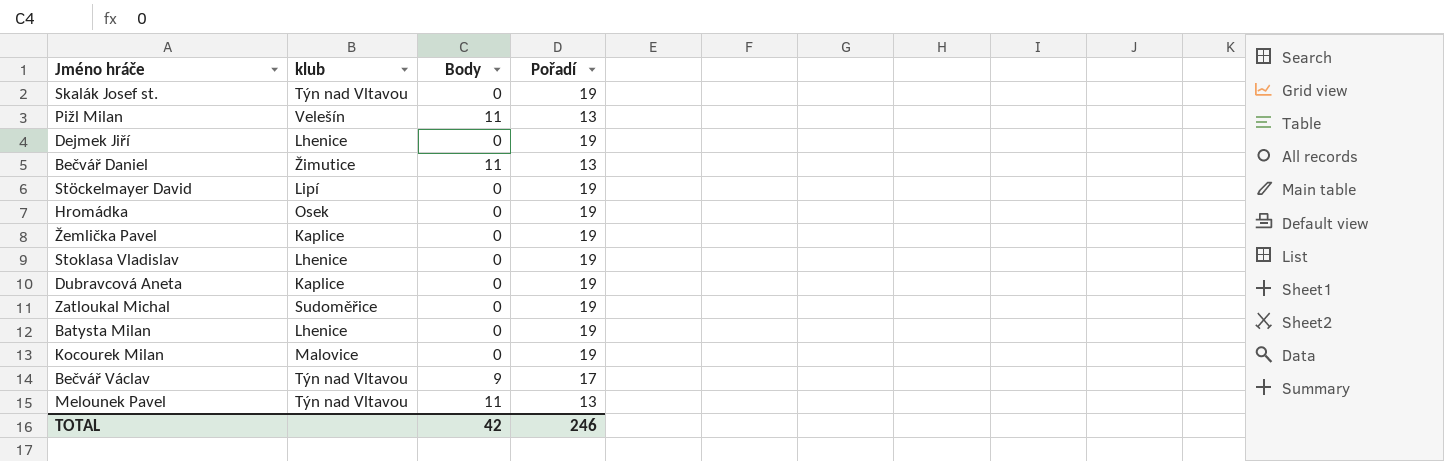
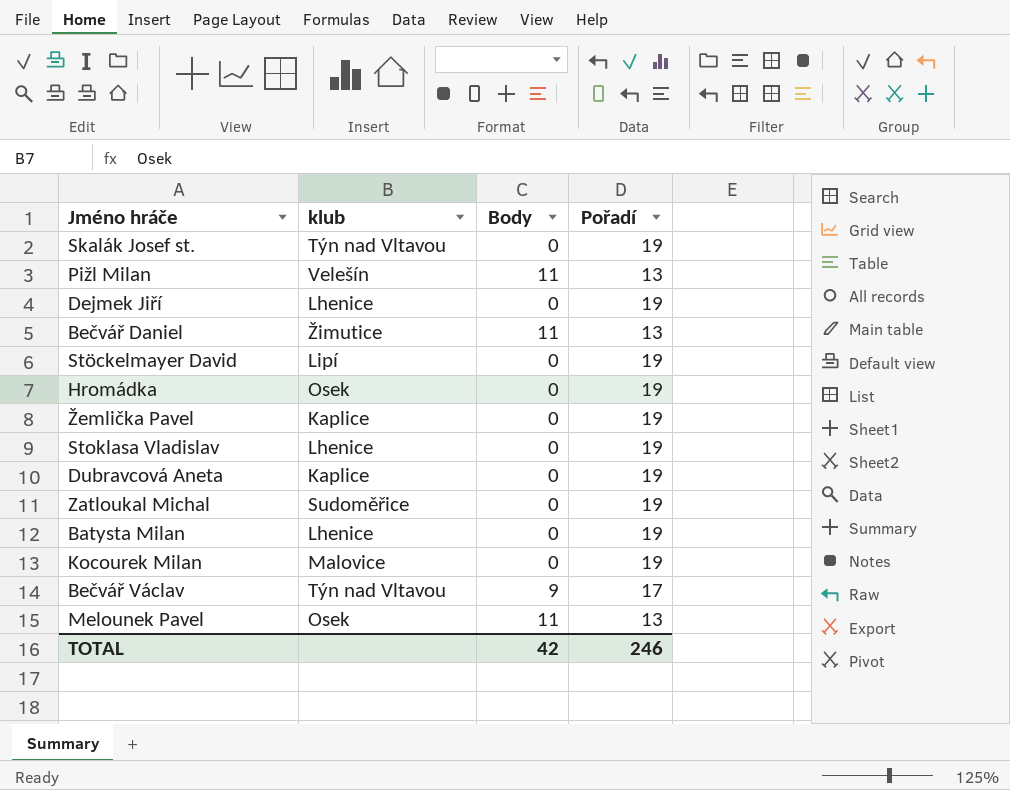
Melounek Pavel | klub: Týn nad Vltavou -> Osek

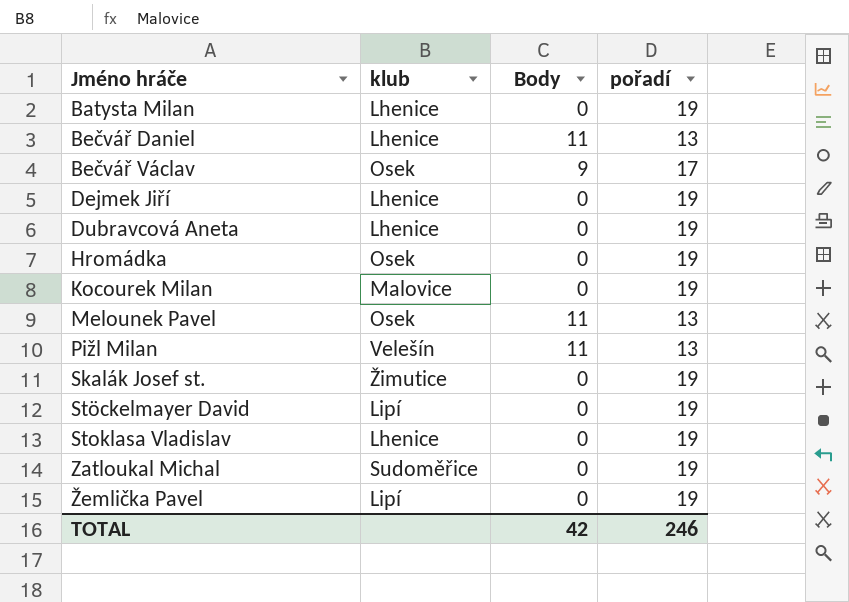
row order: none -> Jméno hráče ascending
column name: Pořadí -> pořadí
Bečvář Daniel | klub: Žimutice -> Lhenice
Bečvář Václav | klub: Týn nad Vltavou -> Osek
Dubravcová Aneta | klub: Kaplice -> Lhenice
Skalák Josef st. | klub: Týn nad Vltavou -> Žimutice
Žemlička Pavel | klub: Kaplice -> Lipí

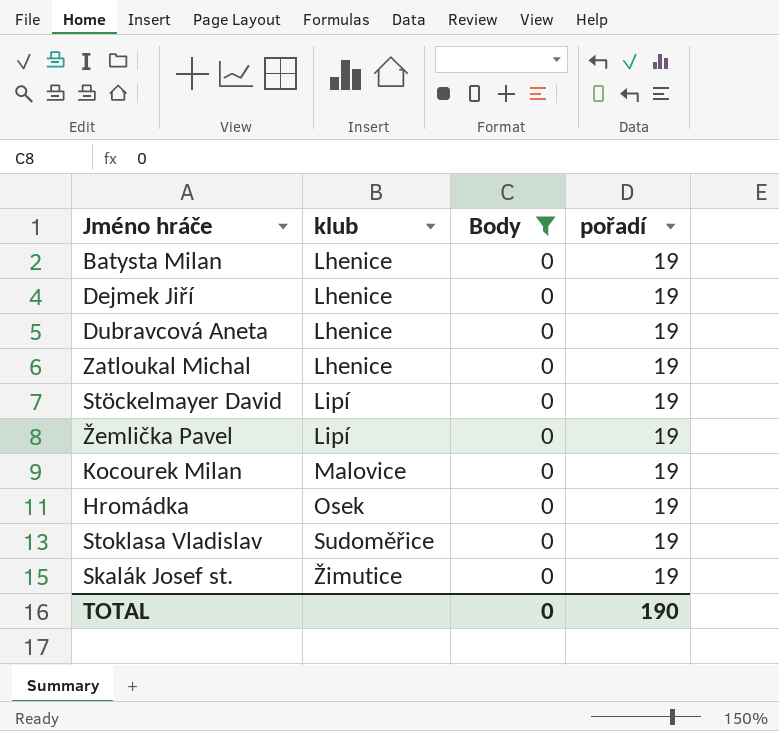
filter: none -> Body = 0
row order: Jméno hráče ascending -> klub ascending
Zatloukal Michal | klub: Sudoměřice -> Lhenice
Stoklasa Vladislav | klub: Lhenice -> Sudoměřice
TOTAL | Body: 42 -> 0
TOTAL | pořadí: 246 -> 190

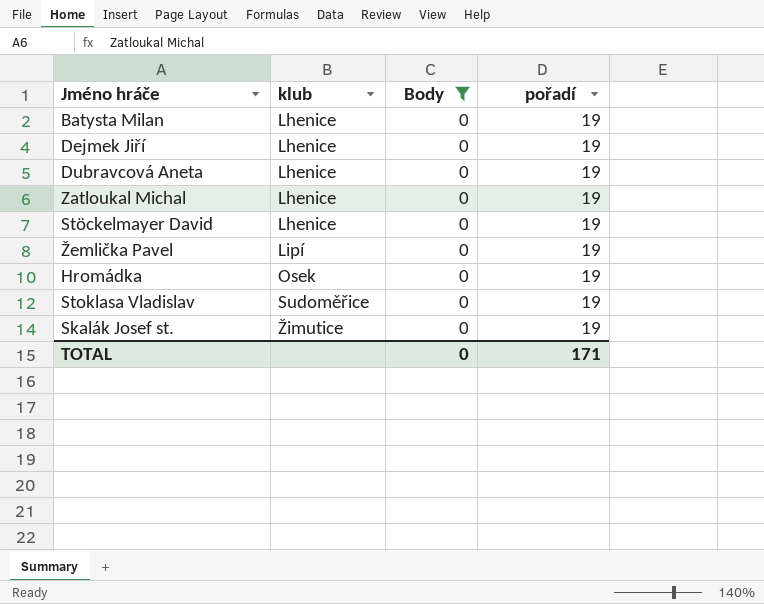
row Kocourek Milan: Malovice | 0 | 19 -> none
Stöckelmayer David | klub: Lipí -> Lhenice
TOTAL | pořadí: 190 -> 171

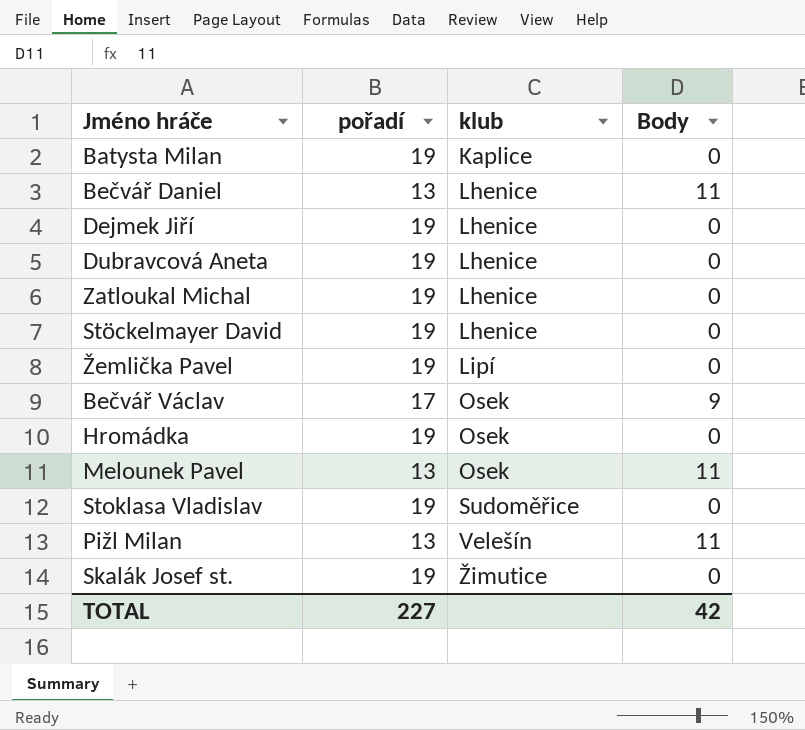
filter: Body = 0 -> none
column pořadí | position: 4 -> 2
Batysta Milan | klub: Lhenice -> Kaplice
TOTAL | pořadí: 171 -> 227
TOTAL | Body: 0 -> 42

